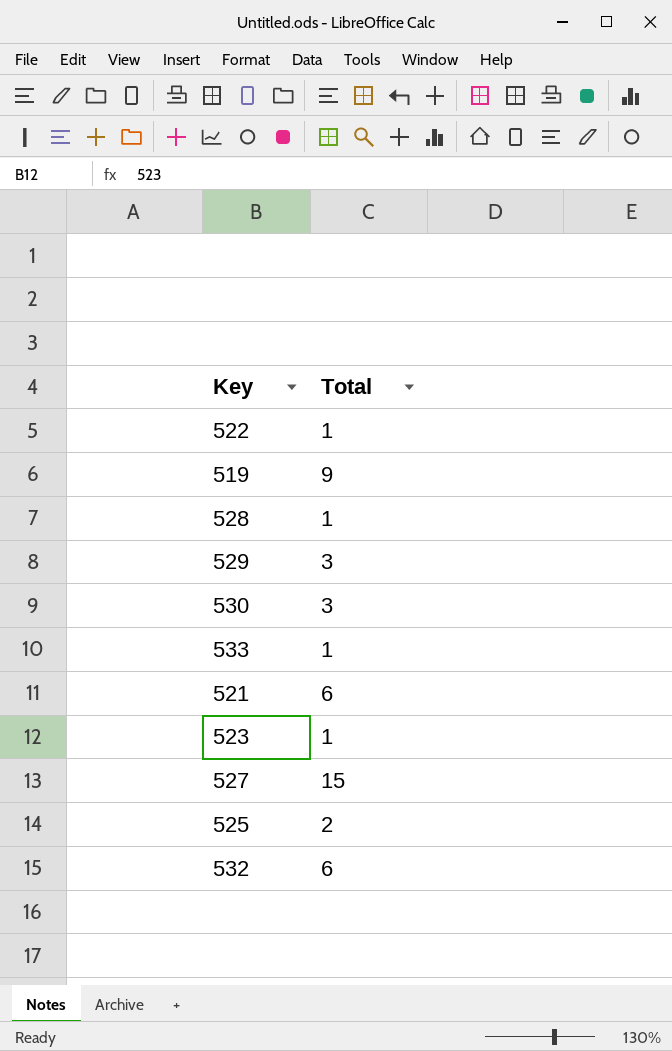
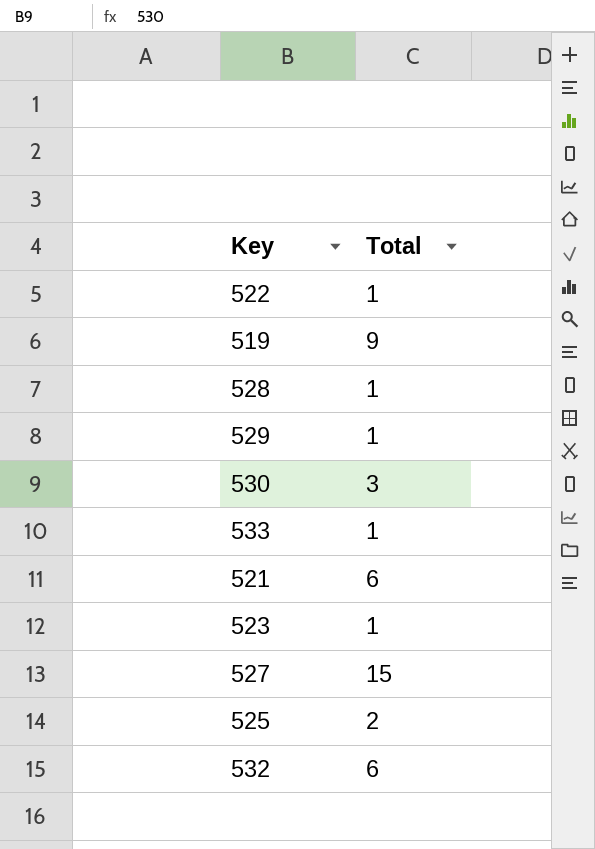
529 | Total: 3 -> 1

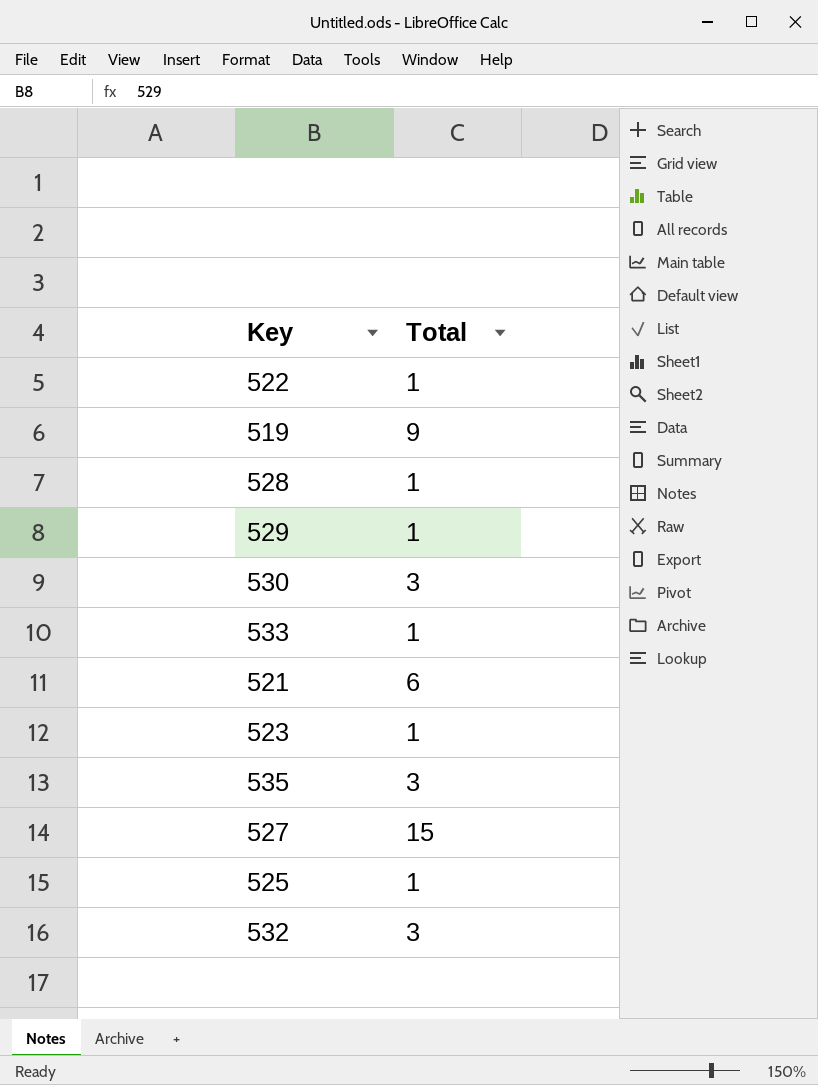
row 535: none -> 3
525 | Total: 2 -> 1
532 | Total: 6 -> 3

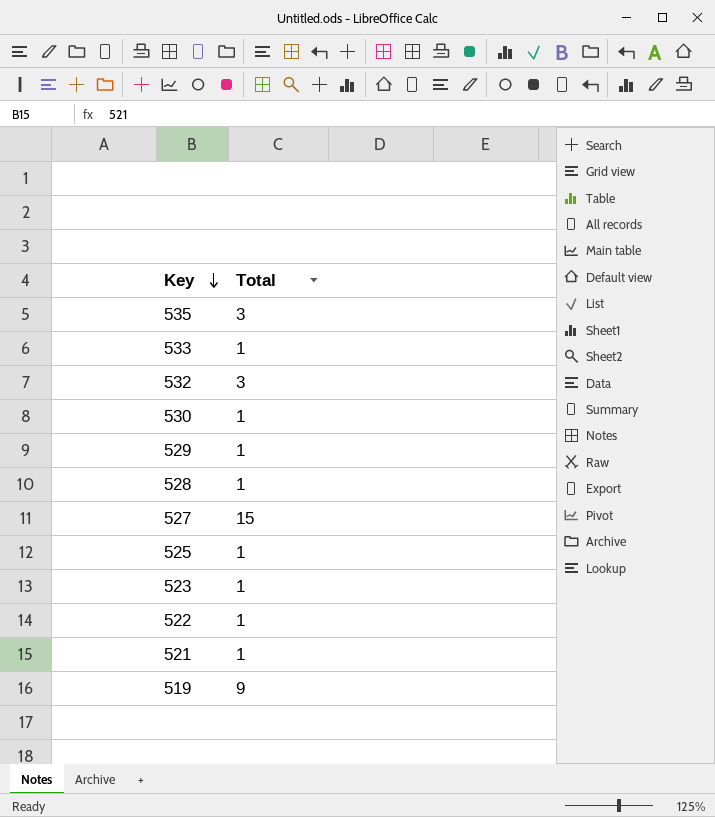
row order: none -> Key descending
530 | Total: 3 -> 1
521 | Total: 6 -> 1

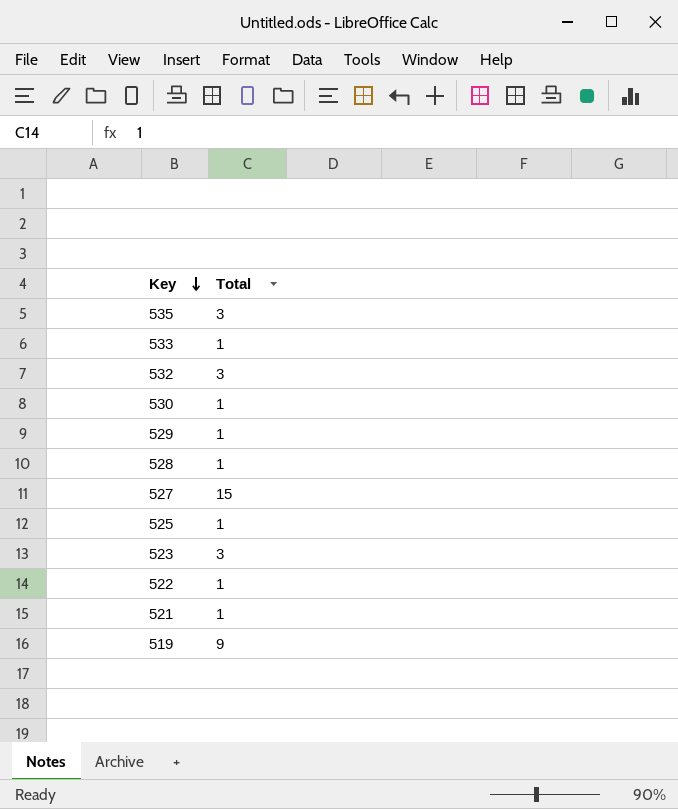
523 | Total: 1 -> 3

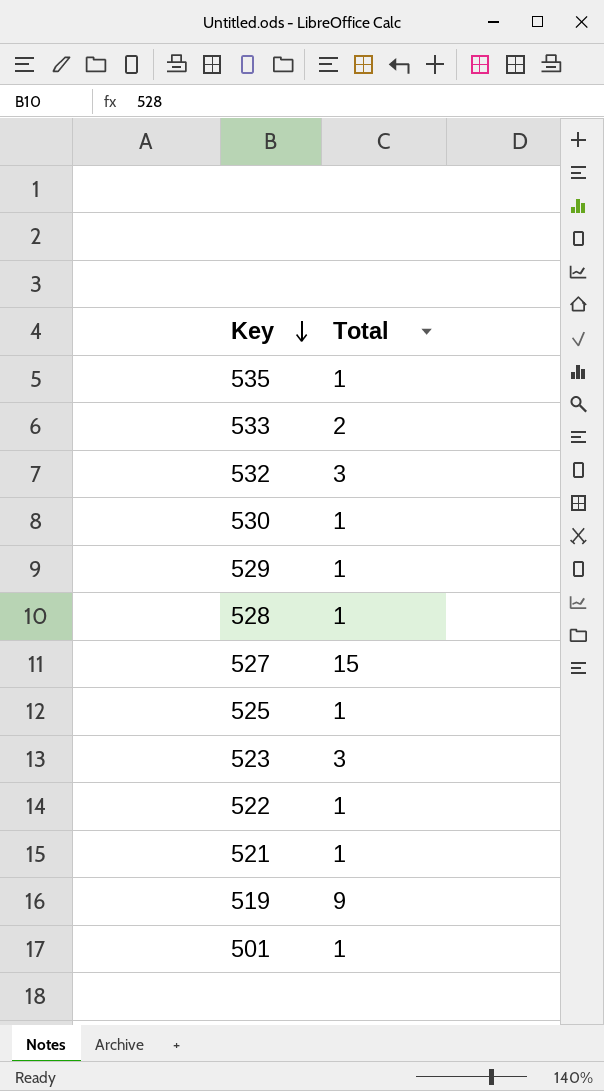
535 | Total: 3 -> 1
533 | Total: 1 -> 2
row 501: none -> 1

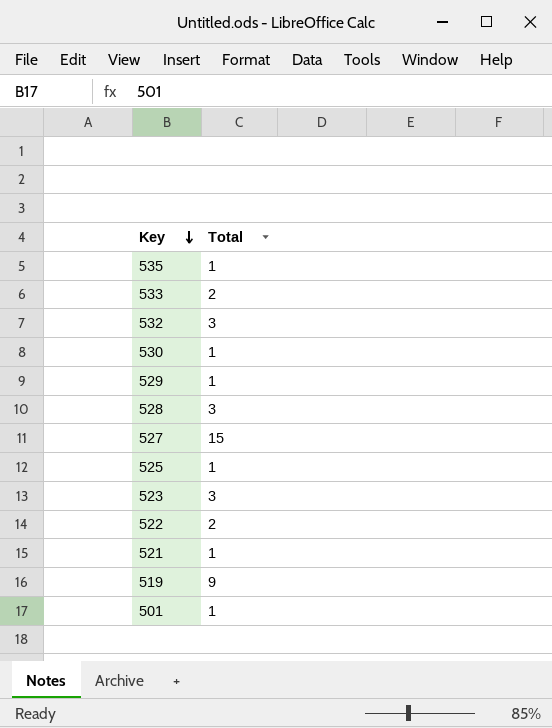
528 | Total: 1 -> 3
522 | Total: 1 -> 2

